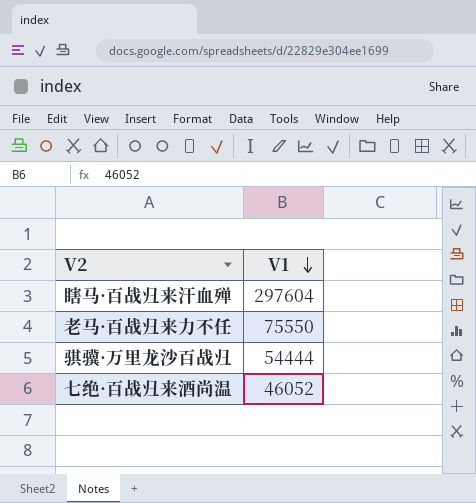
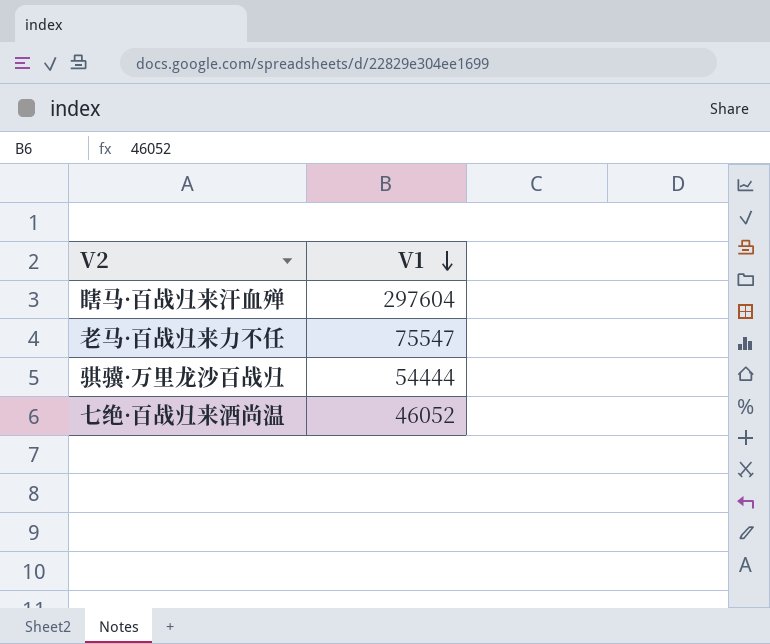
老马·百战归来力不任 | V1: 75550 -> 75547

